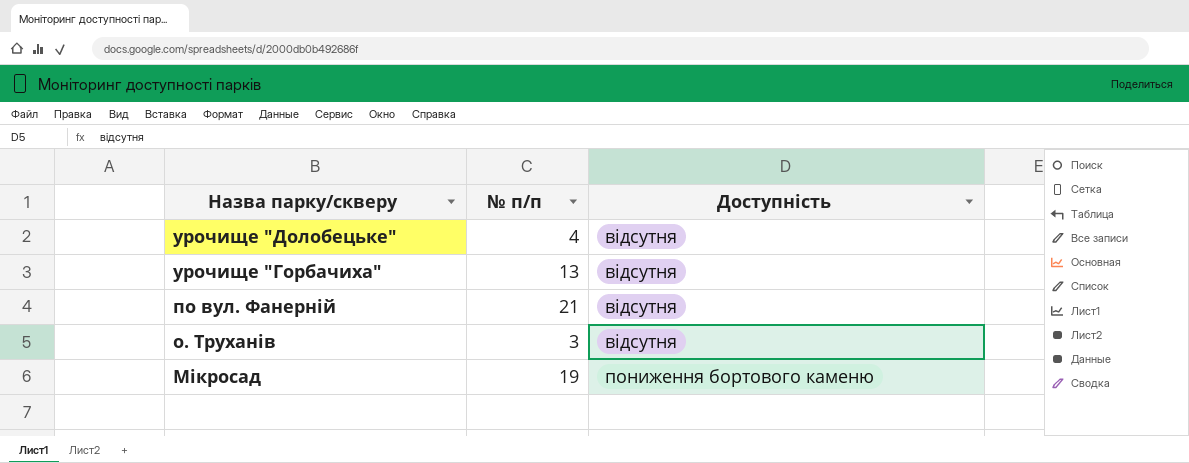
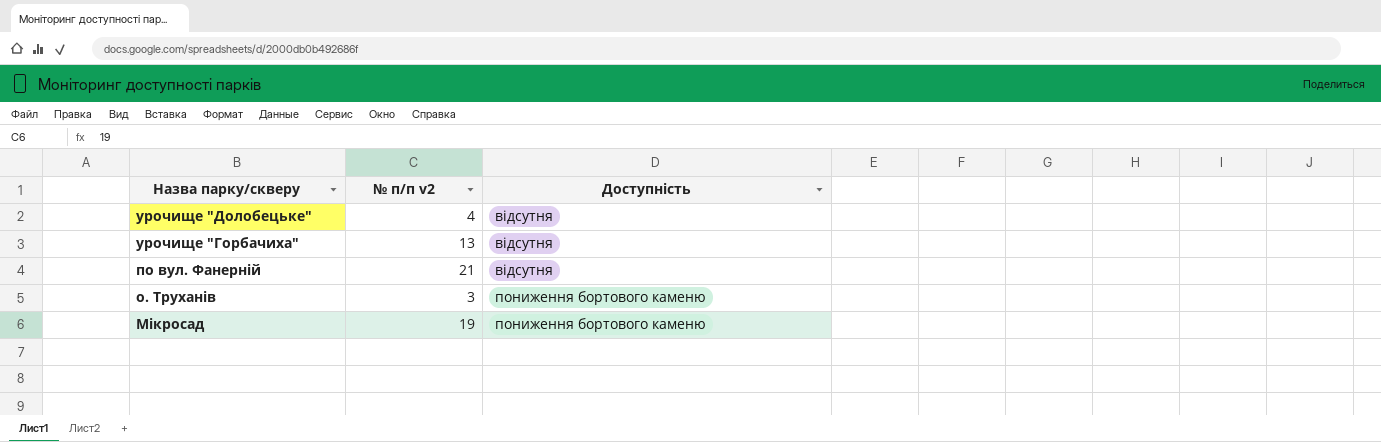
column name: № п/п -> № п/п v2
о. Труханів | Доступність: відсутня -> пониження бортового каменю

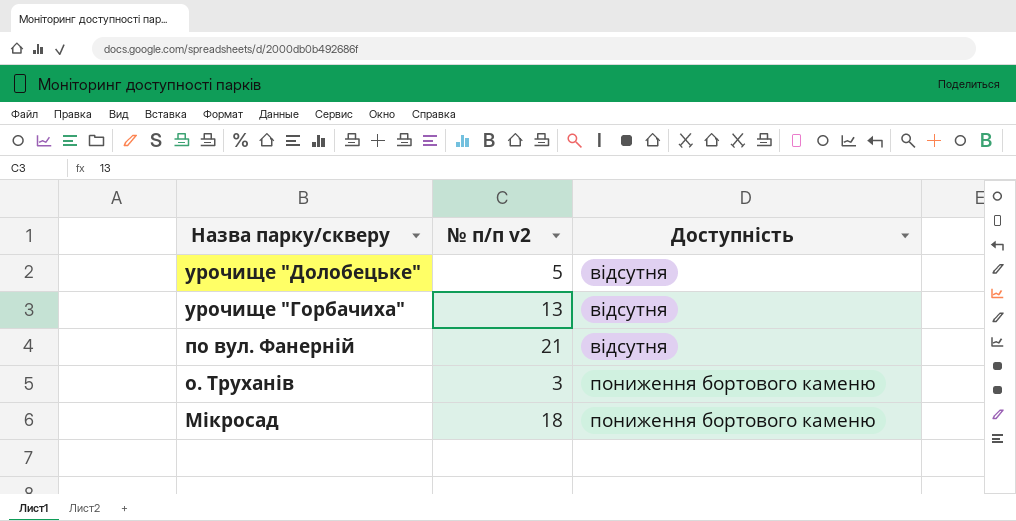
урочище "Долобецьке" | № п/п v2: 4 -> 5
Мікросад | № п/п v2: 19 -> 18

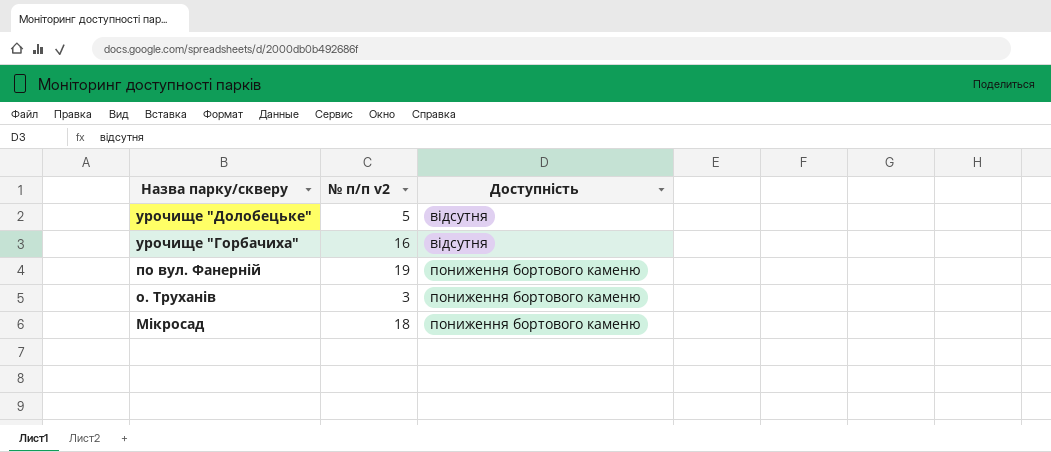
урочище "Горбачиха" | № п/п v2: 13 -> 16
по вул. Фанерній | № п/п v2: 21 -> 19
по вул. Фанерній | Доступність: відсутня -> пониження бортового каменю

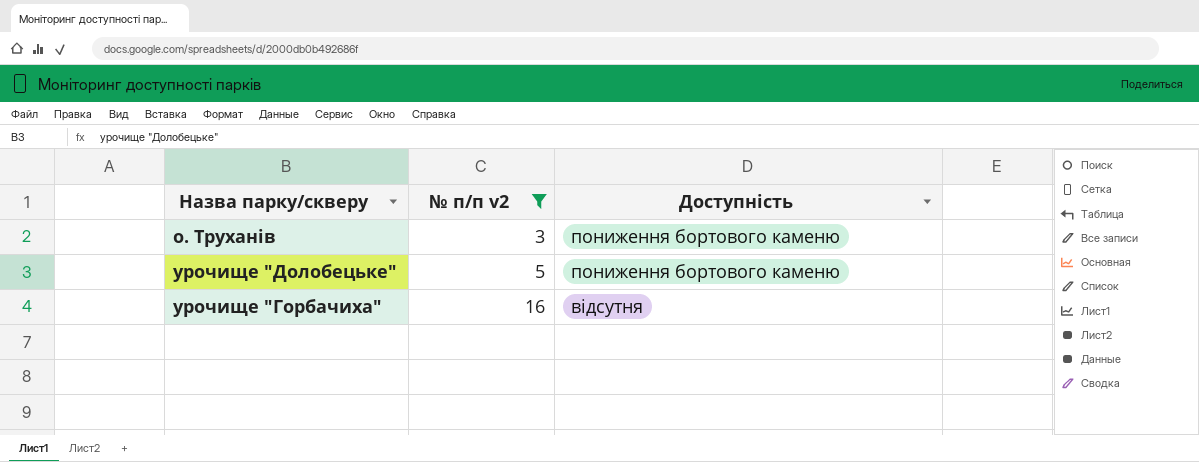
filter: none -> № п/п v2 <= 16
row order: Назва парку/скверу descending -> № п/п v2 ascending
урочище "Долобецьке" | Доступність: відсутня -> пониження бортового каменю

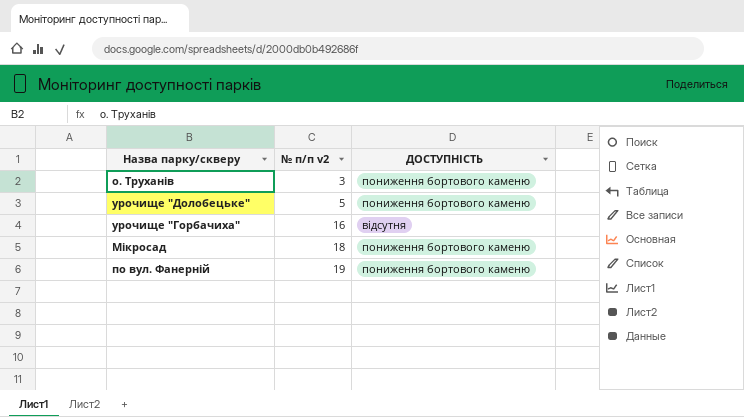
filter: № п/п v2 <= 16 -> none
column name: Доступність -> ДОСТУПНІСТЬ

